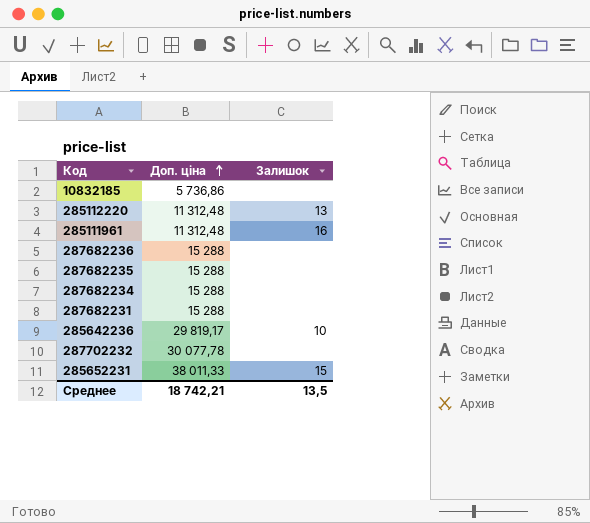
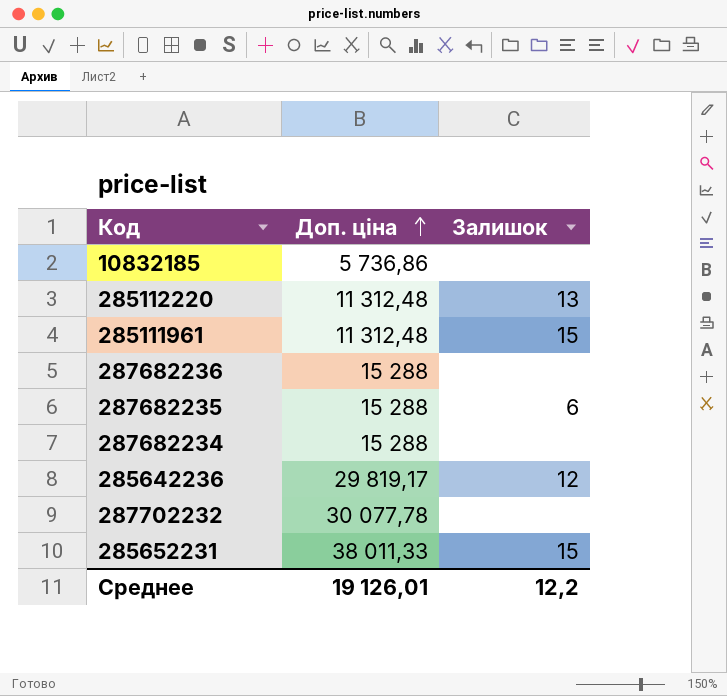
row 287682231: 15 288 | none -> none
285111961 | Залишок: 16 -> 15
287682235 | Залишок: none -> 6
285642236 | Залишок: 10 -> 12
Среднее | Доп. ціна: 18 742,21 -> 19 126,01
Среднее | Залишок: 13,5 -> 12,2

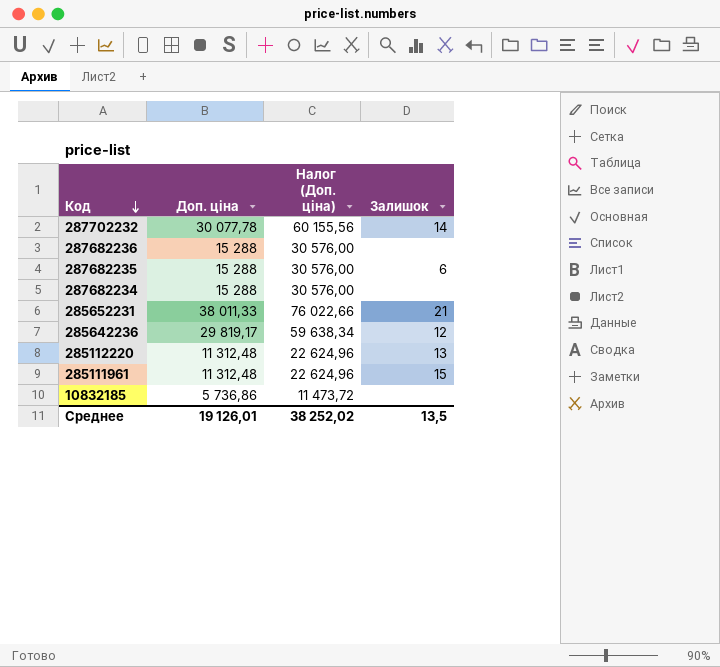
row order: Доп. ціна ascending -> Код descending
column Налог (Доп. ціна) | formula: none -> [Доп. ціна] * 2
287702232 | Залишок: none -> 14
285652231 | Залишок: 15 -> 21
Среднее | Залишок: 12,2 -> 13,5

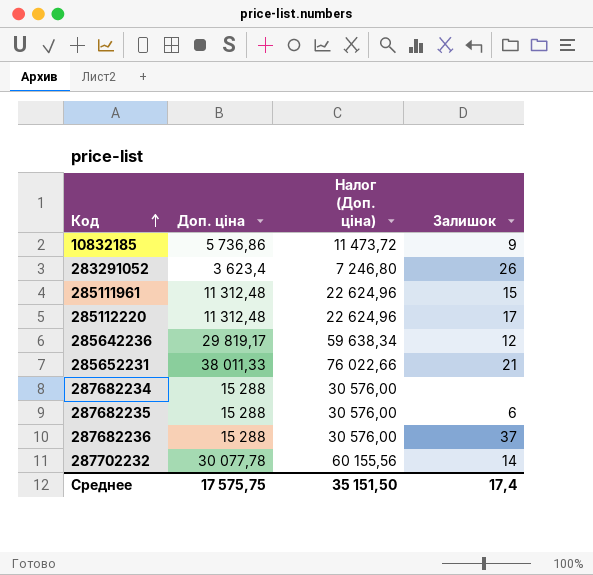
row order: Код descending -> Код ascending
10832185 | Залишок: none -> 9
row 283291052: none -> 3 623,4 | 7 246,80 | 26
285112220 | Залишок: 13 -> 17
287682236 | Залишок: none -> 37
Среднее | Доп. ціна: 19 126,01 -> 17 575,75
Среднее | Налог (Доп. ціна): 38 252,02 -> 35 151,50
Среднее | Залишок: 13,5 -> 17,4

